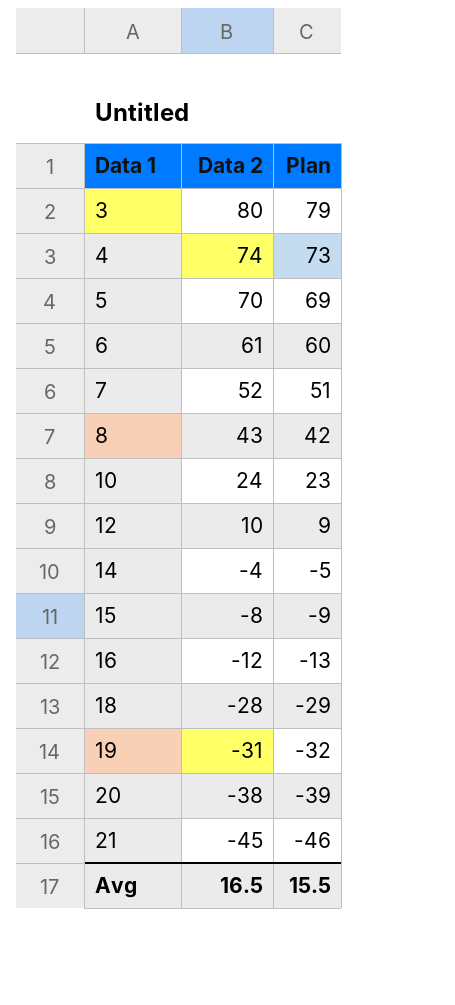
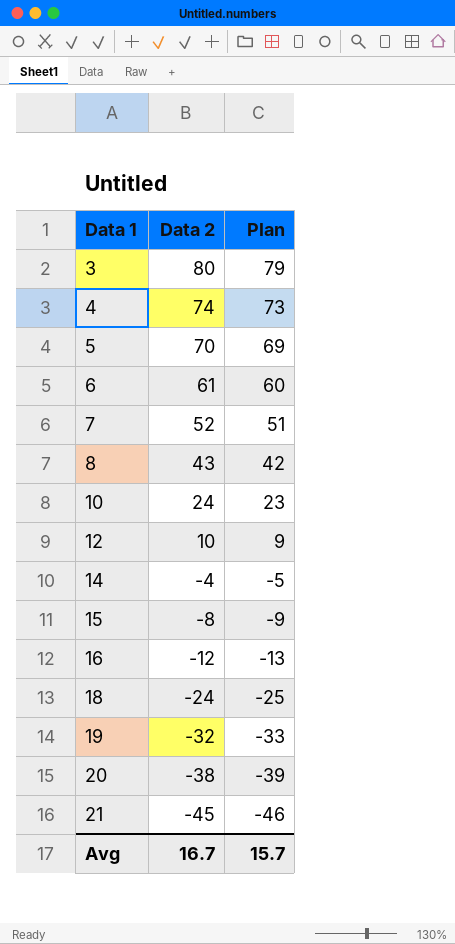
18 | Data 2: -28 -> -24
18 | Plan: -29 -> -25
19 | Data 2: -31 -> -32
19 | Plan: -32 -> -33
Avg | Data 2: 16.5 -> 16.7
Avg | Plan: 15.5 -> 15.7

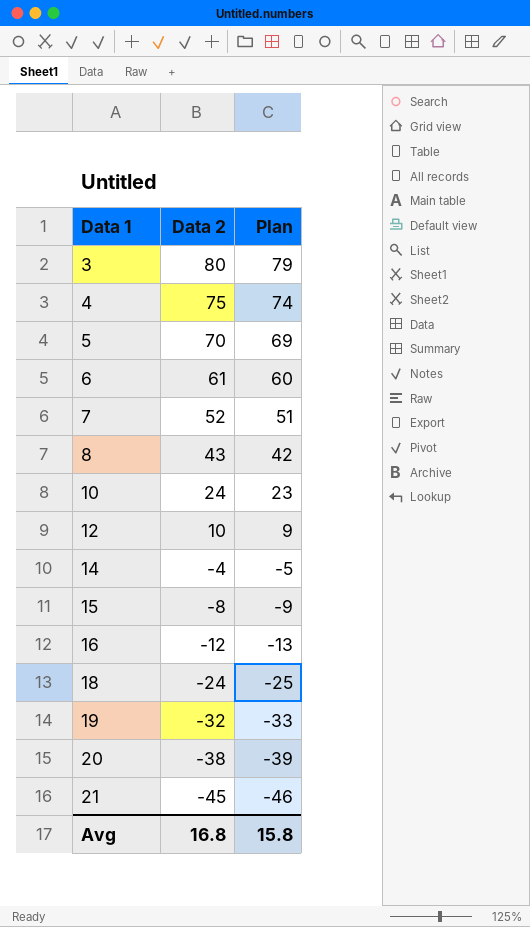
4 | Data 2: 74 -> 75
4 | Plan: 73 -> 74
Avg | Data 2: 16.7 -> 16.8
Avg | Plan: 15.7 -> 15.8

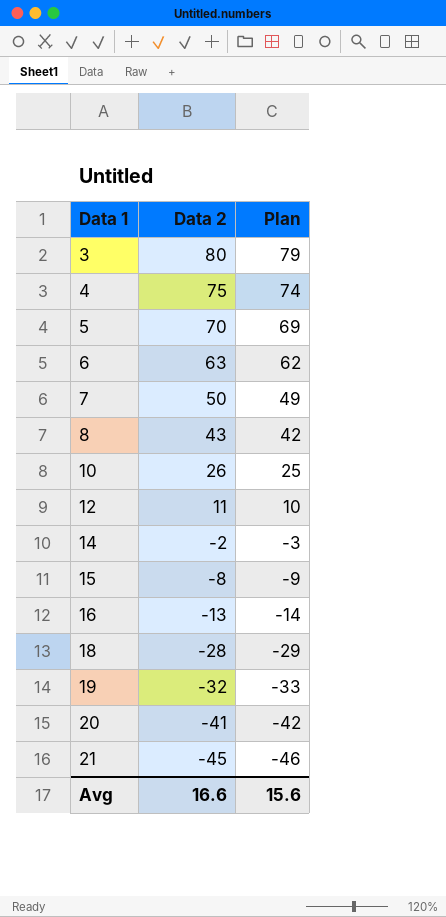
6 | Data 2: 61 -> 63
6 | Plan: 60 -> 62
7 | Data 2: 52 -> 50
7 | Plan: 51 -> 49
10 | Data 2: 24 -> 26
10 | Plan: 23 -> 25
12 | Data 2: 10 -> 11
12 | Plan: 9 -> 10
14 | Data 2: -4 -> -2
14 | Plan: -5 -> -3
16 | Data 2: -12 -> -13
16 | Plan: -13 -> -14
18 | Data 2: -24 -> -28
18 | Plan: -25 -> -29
20 | Data 2: -38 -> -41
20 | Plan: -39 -> -42
Avg | Data 2: 16.8 -> 16.6
Avg | Plan: 15.8 -> 15.6

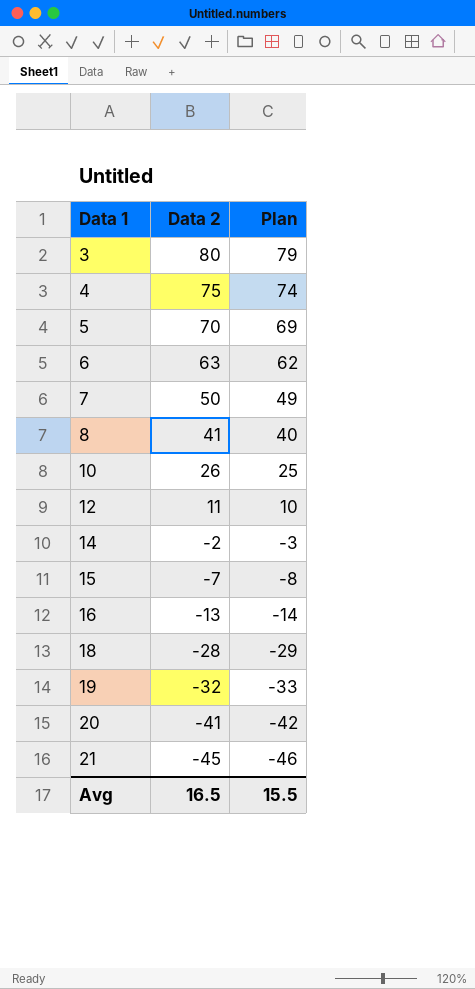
8 | Data 2: 43 -> 41
8 | Plan: 42 -> 40
15 | Data 2: -8 -> -7
15 | Plan: -9 -> -8
Avg | Data 2: 16.6 -> 16.5
Avg | Plan: 15.6 -> 15.5

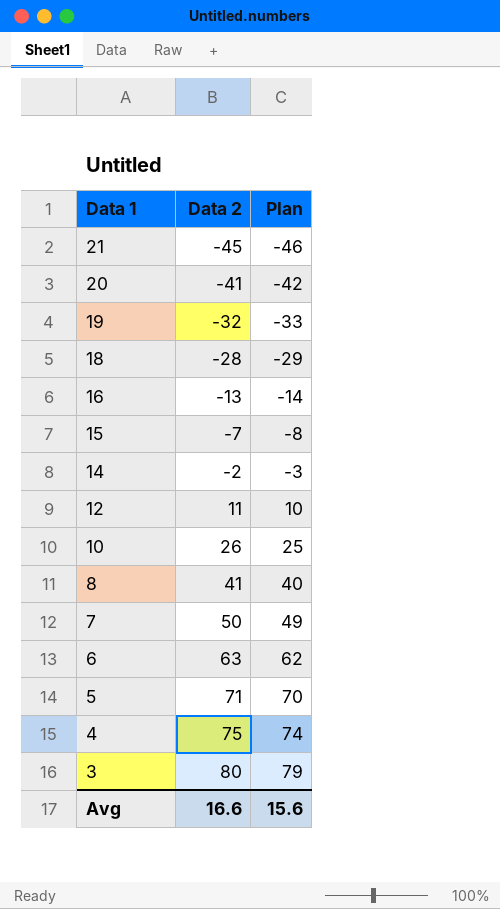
row order: Data 1 ascending -> Data 1 descending
5 | Data 2: 70 -> 71
5 | Plan: 69 -> 70
Avg | Data 2: 16.5 -> 16.6
Avg | Plan: 15.5 -> 15.6

